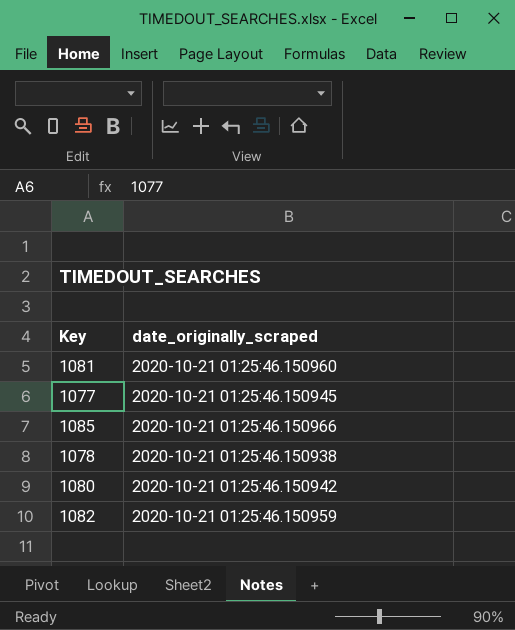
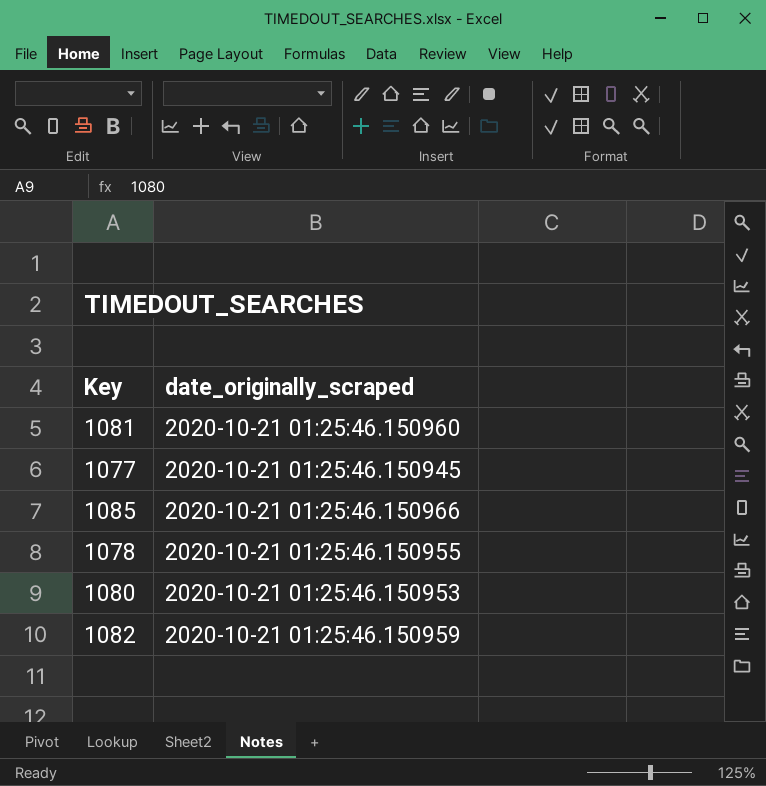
1078 | date_originally_scraped: 2020-10-21 01:25:46.150938 -> 2020-10-21 01:25:46.150955
1080 | date_originally_scraped: 2020-10-21 01:25:46.150942 -> 2020-10-21 01:25:46.150953

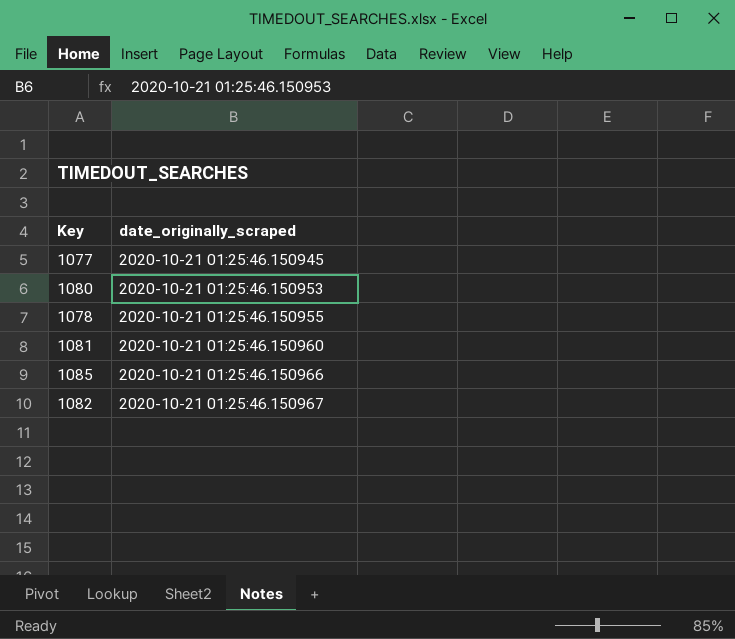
row order: none -> date_originally_scraped ascending
1082 | date_originally_scraped: 2020-10-21 01:25:46.150959 -> 2020-10-21 01:25:46.150967

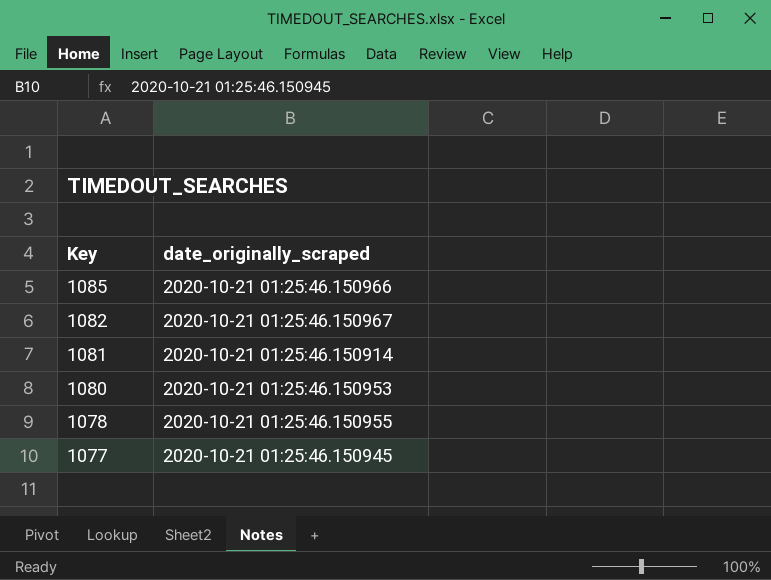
row order: date_originally_scraped ascending -> Key descending
1081 | date_originally_scraped: 2020-10-21 01:25:46.150960 -> 2020-10-21 01:25:46.150914

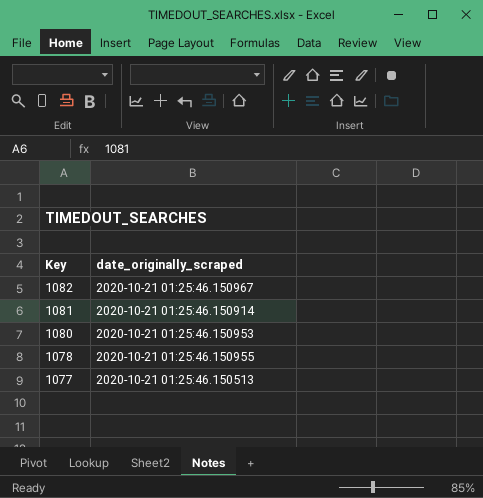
row 1085: 2020-10-21 01:25:46.150966 -> none
1077 | date_originally_scraped: 2020-10-21 01:25:46.150945 -> 2020-10-21 01:25:46.150513

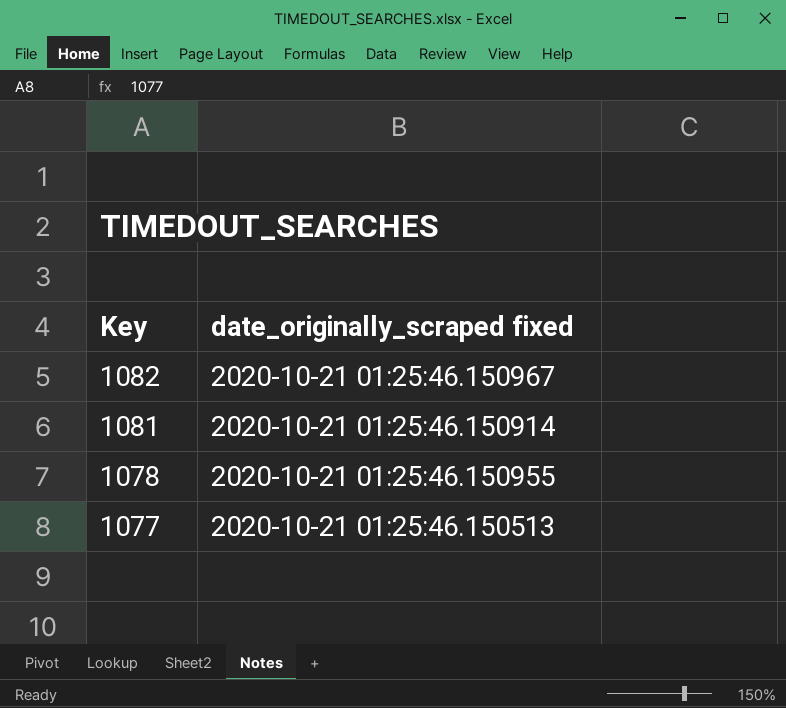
column name: date_originally_scraped -> date_originally_scraped fixed
row 1080: 2020-10-21 01:25:46.150953 -> none

